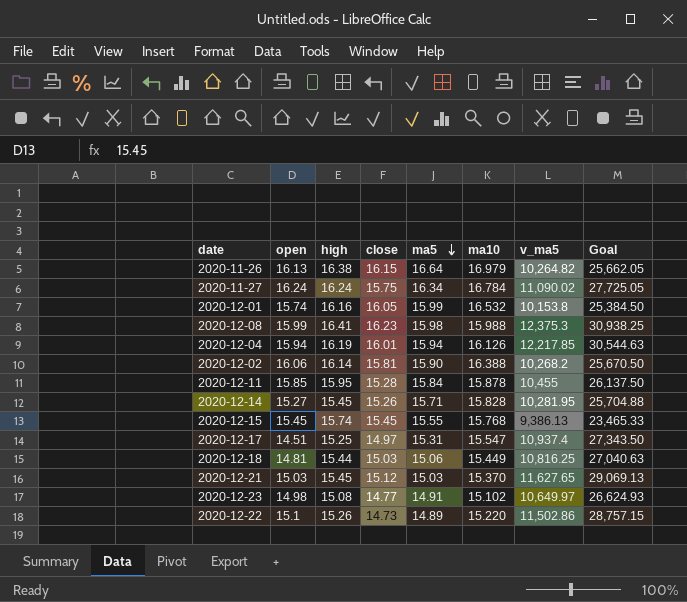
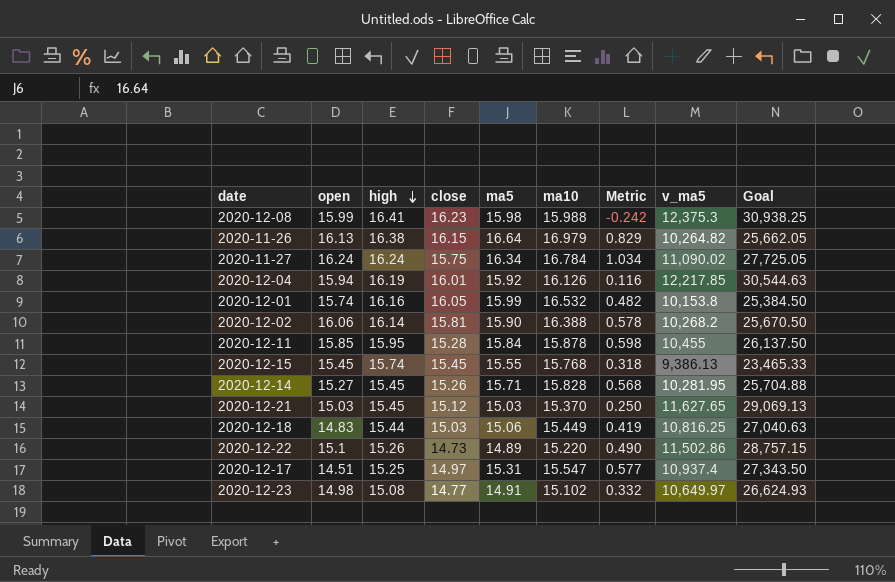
row order: ma5 descending -> high descending
column Metric | formula: none -> [ma10] - [close]
2020-12-04 | ma5: 15.94 -> 15.92
2020-12-18 | open: 14.81 -> 14.83

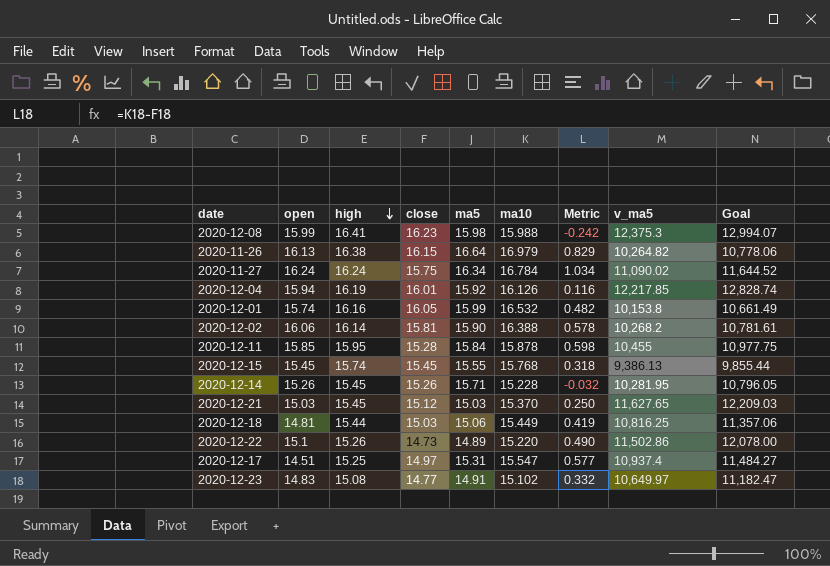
column Goal | formula: [v_ma5] * 2.5 -> [v_ma5] * 1.05
2020-12-14 | open: 15.27 -> 15.26
2020-12-14 | ma10: 15.828 -> 15.228
2020-12-14 | Metric: 0.568 -> -0.032
2020-12-18 | open: 14.83 -> 14.81
2020-12-23 | open: 14.98 -> 14.83

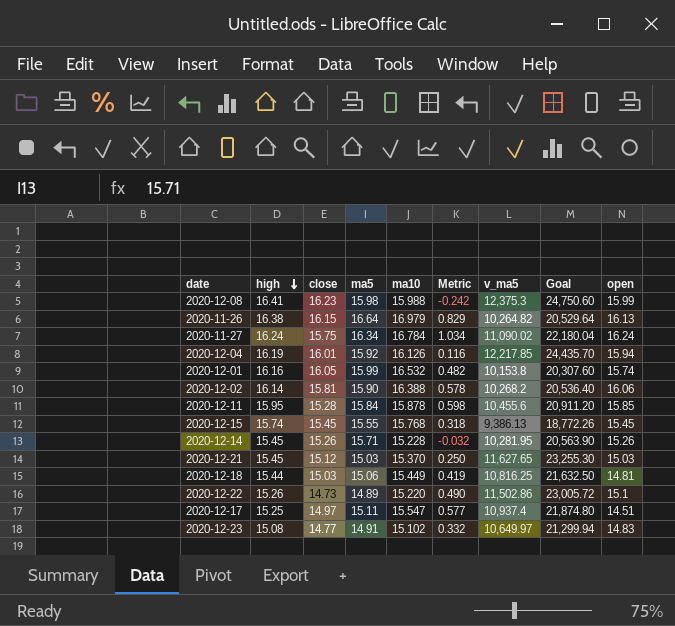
column Goal | formula: [v_ma5] * 1.05 -> [v_ma5] * 2
column open | position: 2 -> 9
2020-12-11 | v_ma5: 10,455 -> 10,455.6
2020-12-17 | ma5: 15.31 -> 15.11

